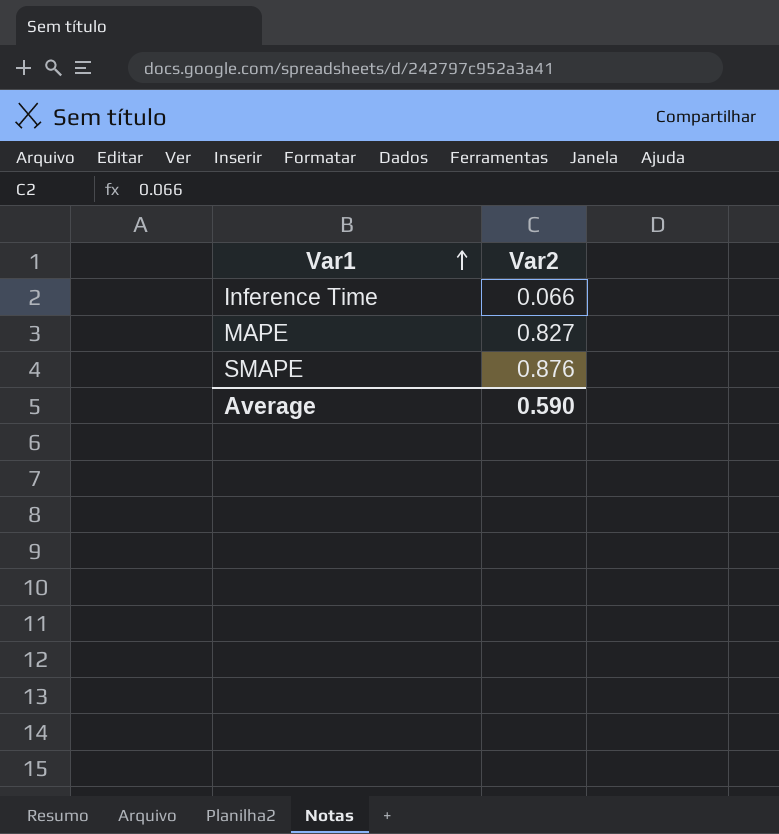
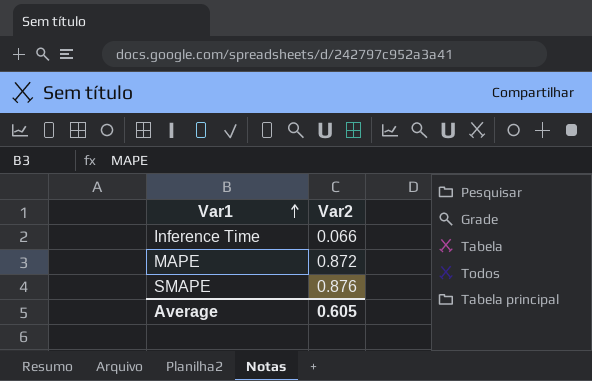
MAPE | Var2: 0.827 -> 0.872
Average | Var2: 0.590 -> 0.605

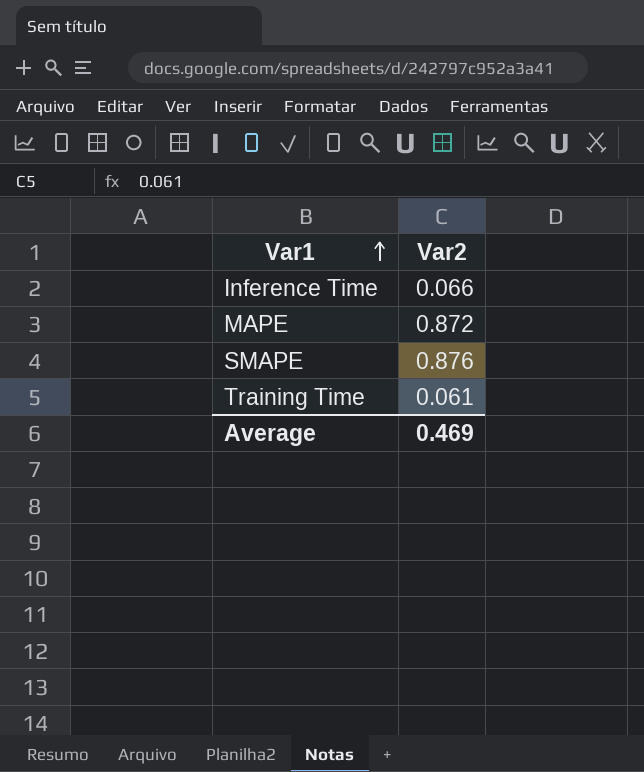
row Training Time: none -> 0.061
Average | Var2: 0.605 -> 0.469

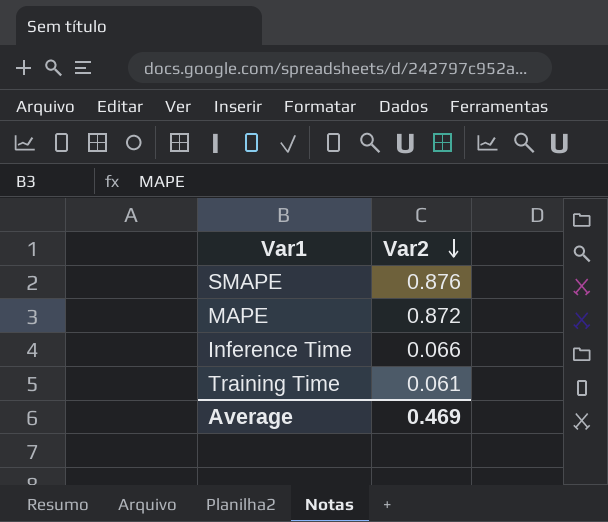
row order: Var1 ascending -> Var2 descending

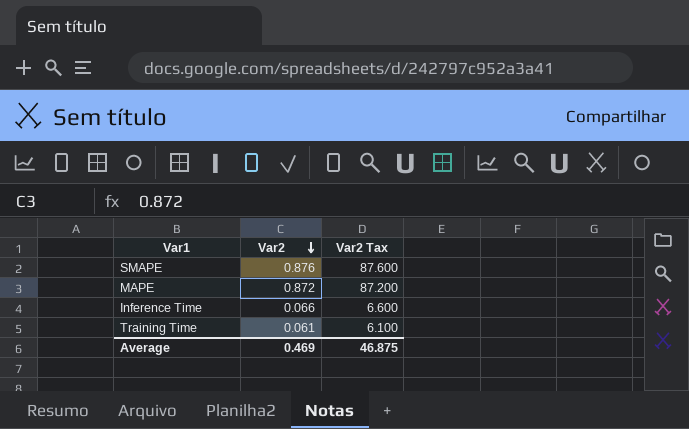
column Var2 Tax | formula: none -> [Var2] * 100

